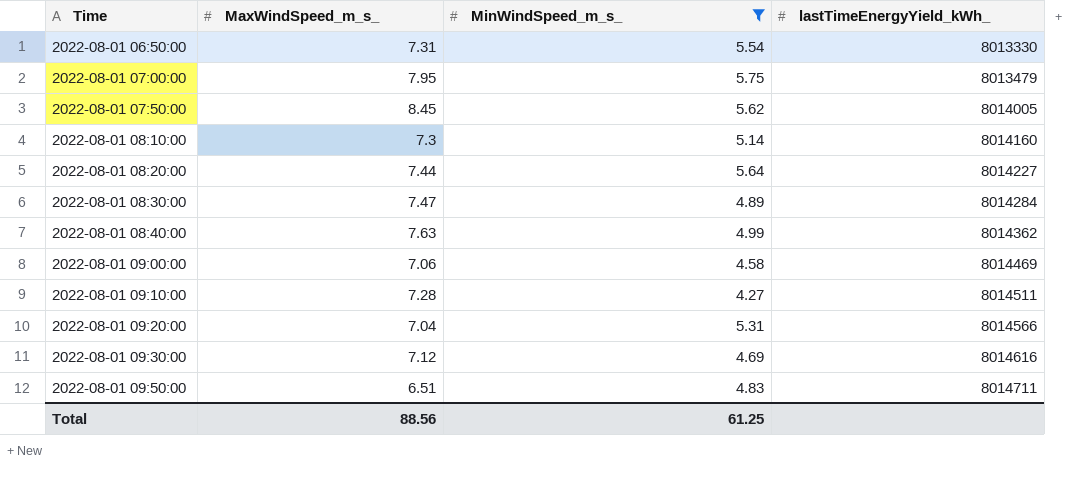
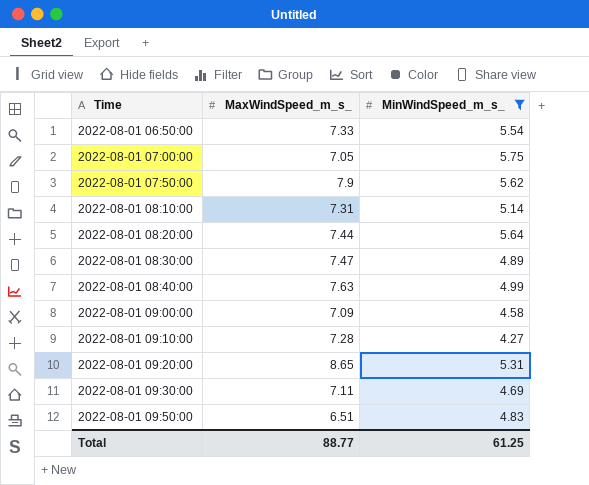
column lastTimeEnergyYield_kWh_ | position: 4 -> none
2022-08-01 06:50:00 | MaxWindSpeed_m_s_: 7.31 -> 7.33
2022-08-01 07:00:00 | MaxWindSpeed_m_s_: 7.95 -> 7.05
2022-08-01 07:50:00 | MaxWindSpeed_m_s_: 8.45 -> 7.9
2022-08-01 08:10:00 | MaxWindSpeed_m_s_: 7.3 -> 7.31
2022-08-01 09:00:00 | MaxWindSpeed_m_s_: 7.06 -> 7.09
2022-08-01 09:20:00 | MaxWindSpeed_m_s_: 7.04 -> 8.65
2022-08-01 09:30:00 | MaxWindSpeed_m_s_: 7.12 -> 7.11
Total | MaxWindSpeed_m_s_: 88.56 -> 88.77

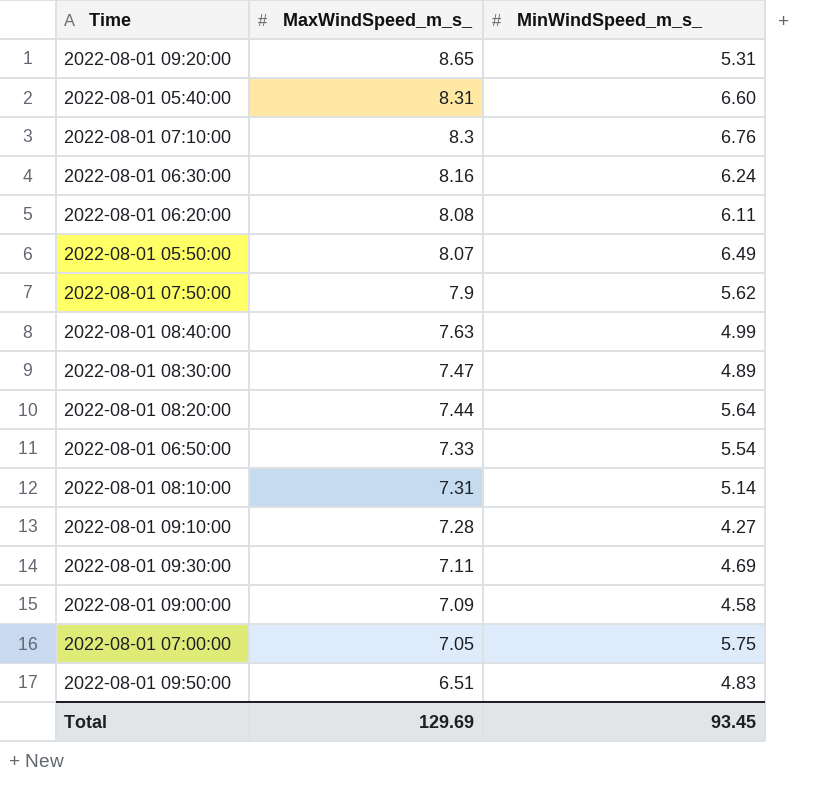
filter: MinWindSpeed_m_s_ <= 5.75 -> none
row order: Time ascending -> MaxWindSpeed_m_s_ descending
Total | MaxWindSpeed_m_s_: 88.77 -> 129.69
Total | MinWindSpeed_m_s_: 61.25 -> 93.45

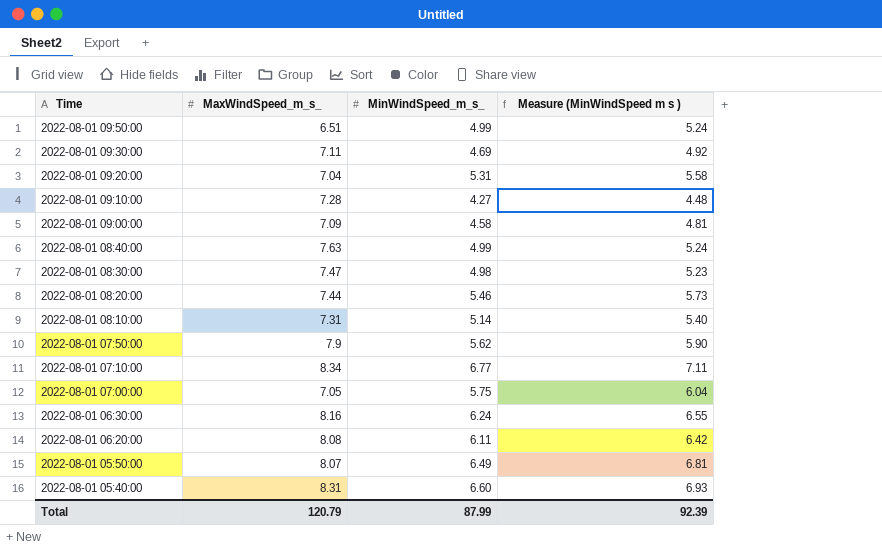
row order: MaxWindSpeed_m_s_ descending -> Time descending
column Measure (MinWindSpeed m s ) | formula: none -> [MinWindSpeed_m_s_] * 1.05
row 2022-08-01 06:50:00: 7.33 | 5.54 -> none
2022-08-01 09:50:00 | MinWindSpeed_m_s_: 4.83 -> 4.99
2022-08-01 09:20:00 | MaxWindSpeed_m_s_: 8.65 -> 7.04
2022-08-01 08:30:00 | MinWindSpeed_m_s_: 4.89 -> 4.98
2022-08-01 08:20:00 | MinWindSpeed_m_s_: 5.64 -> 5.46
2022-08-01 07:10:00 | MaxWindSpeed_m_s_: 8.3 -> 8.34
2022-08-01 07:10:00 | MinWindSpeed_m_s_: 6.76 -> 6.77
Total | MaxWindSpeed_m_s_: 129.69 -> 120.79
Total | MinWindSpeed_m_s_: 93.45 -> 87.99

